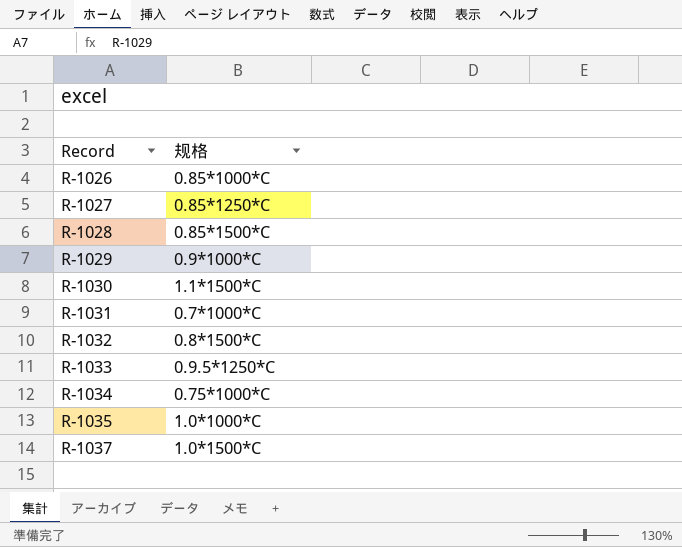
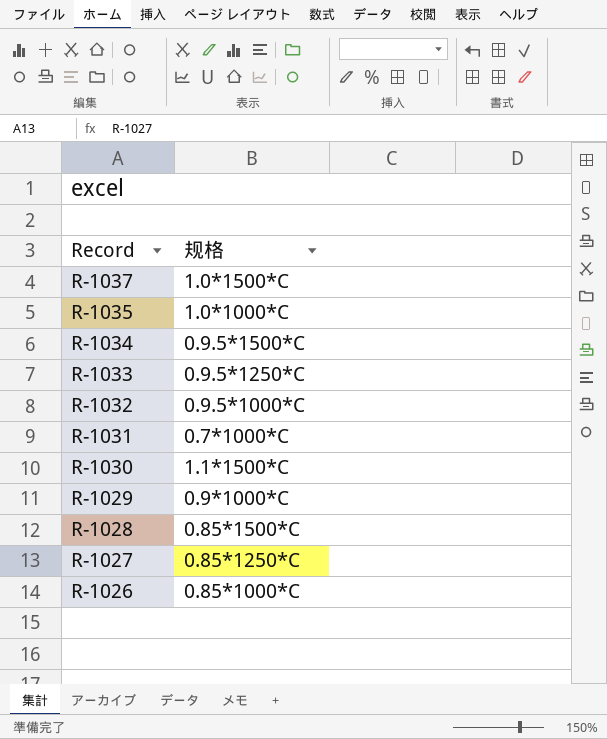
row order: Record ascending -> Record descending
R-1034 | 规格: 0.75*1000*C -> 0.9.5*1500*C
R-1032 | 规格: 0.8*1500*C -> 0.9.5*1000*C

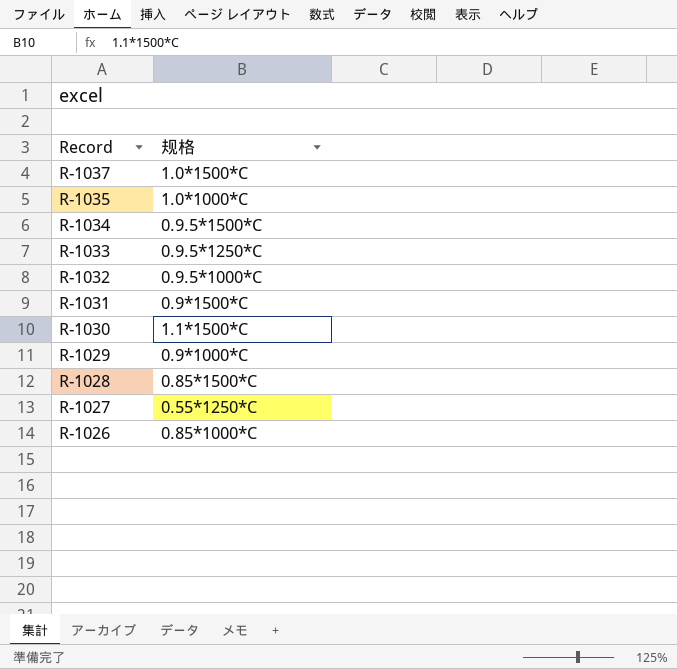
R-1031 | 规格: 0.7*1000*C -> 0.9*1500*C
R-1027 | 规格: 0.85*1250*C -> 0.55*1250*C

